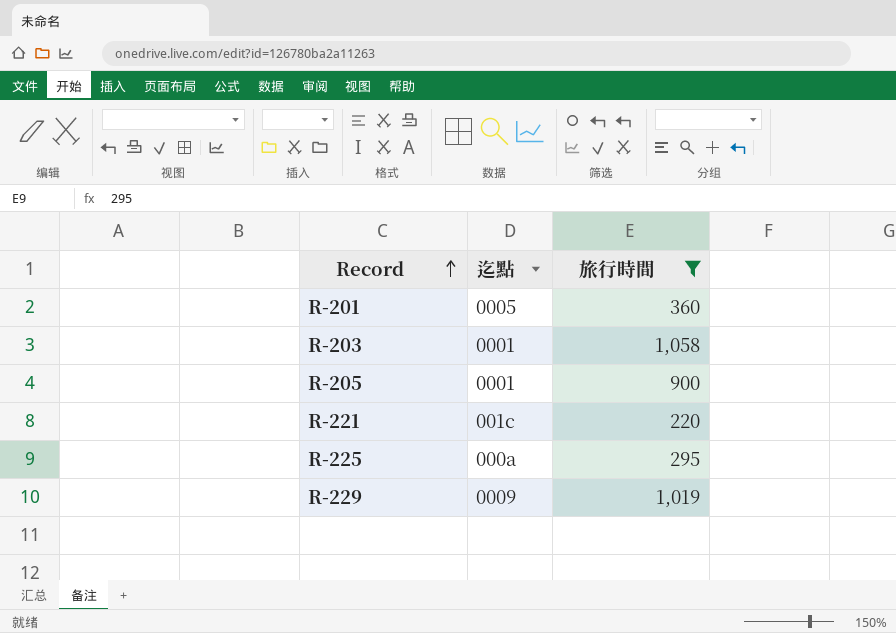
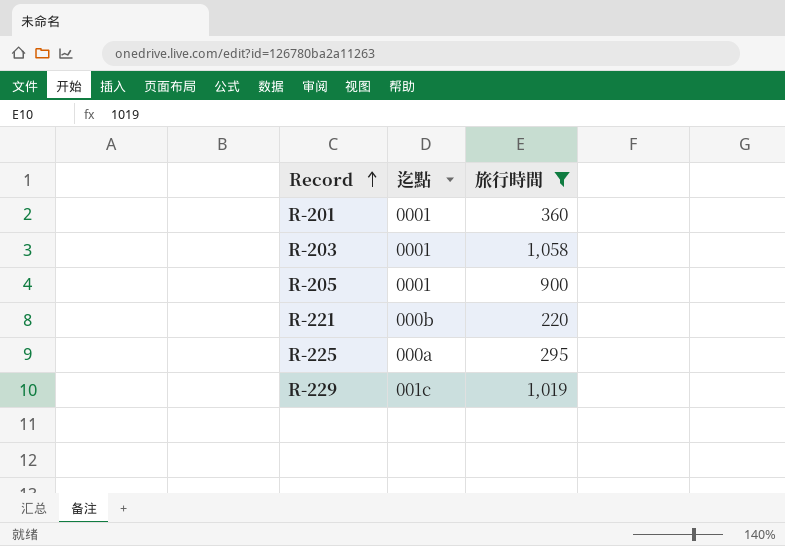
R-201 | 迄點: 0005 -> 0001
R-221 | 迄點: 001c -> 000b
R-229 | 迄點: 0009 -> 001c

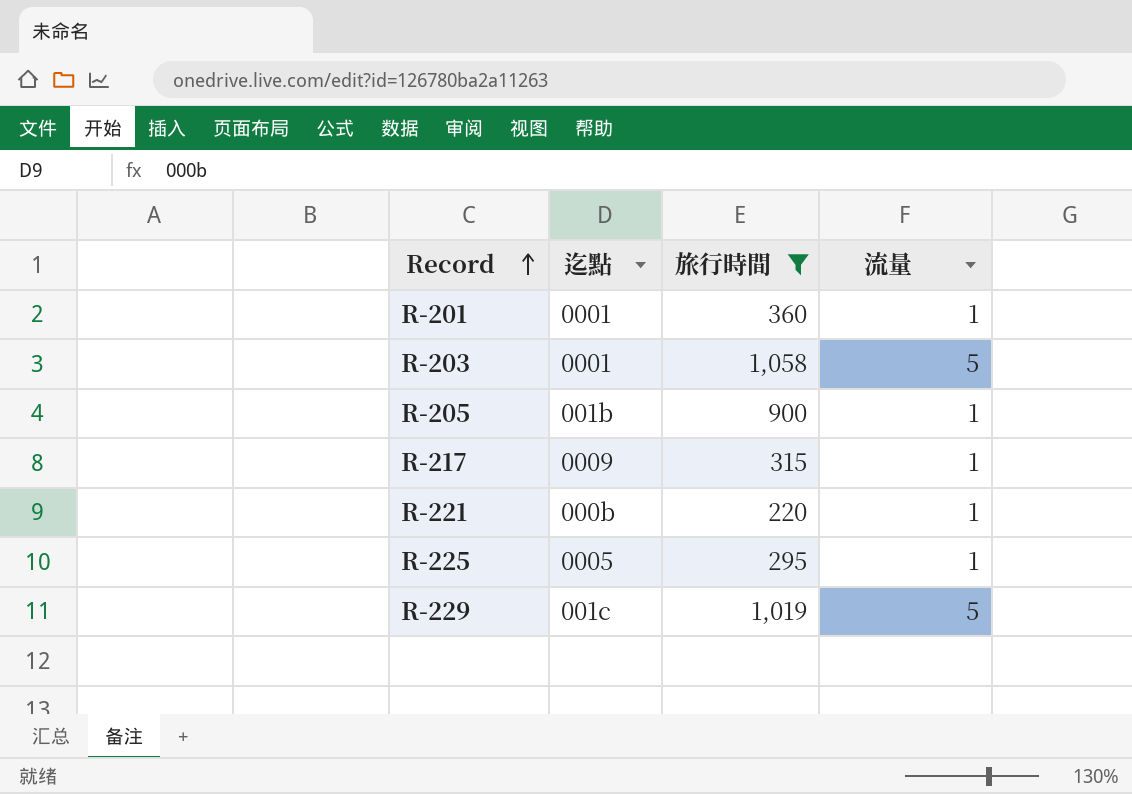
column 流量 | position: none -> 4
R-205 | 迄點: 0001 -> 001b
row R-217: none -> 0009 | 315 | 1
R-225 | 迄點: 000a -> 0005

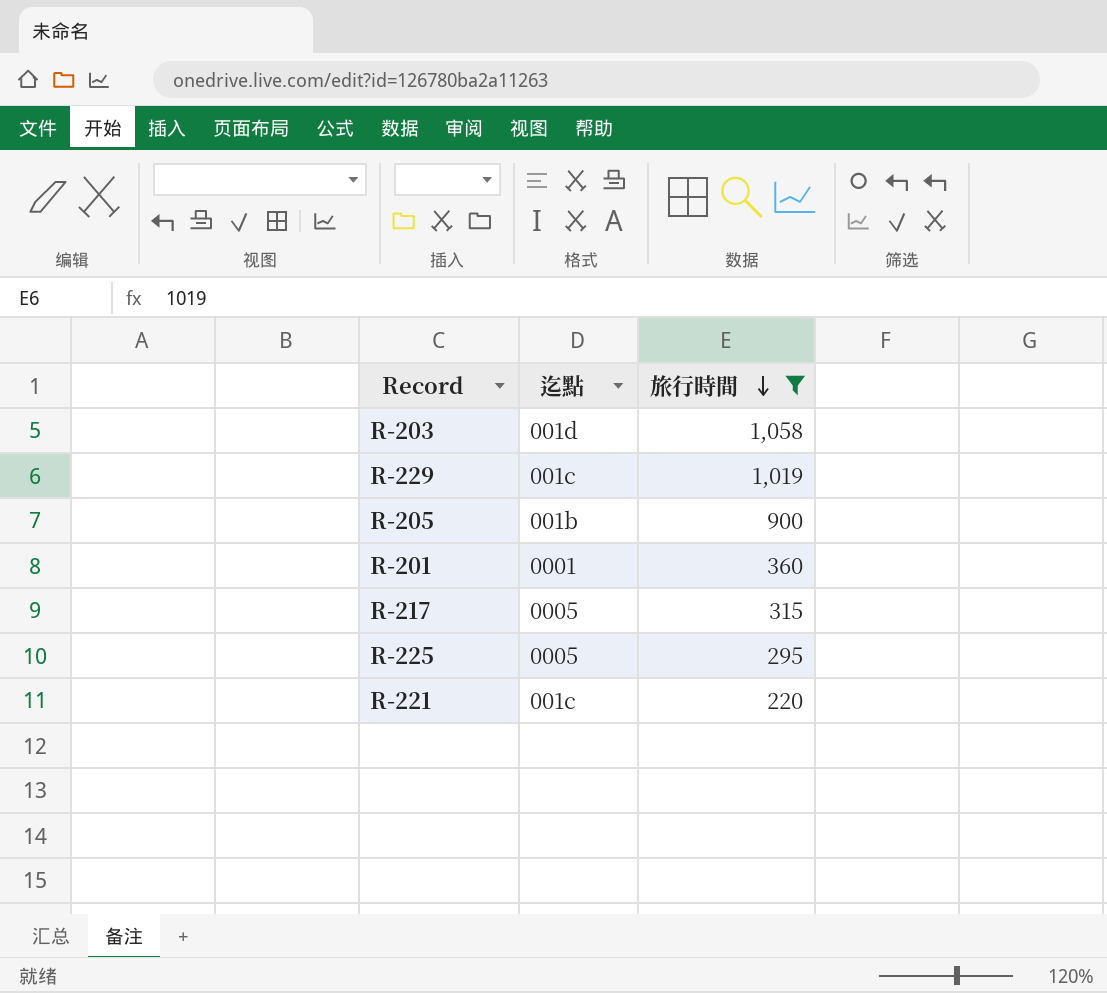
row order: Record ascending -> 旅行時間 descending
column 流量 | position: 4 -> none
R-203 | 迄點: 0001 -> 001d
R-217 | 迄點: 0009 -> 0005
R-221 | 迄點: 000b -> 001c

